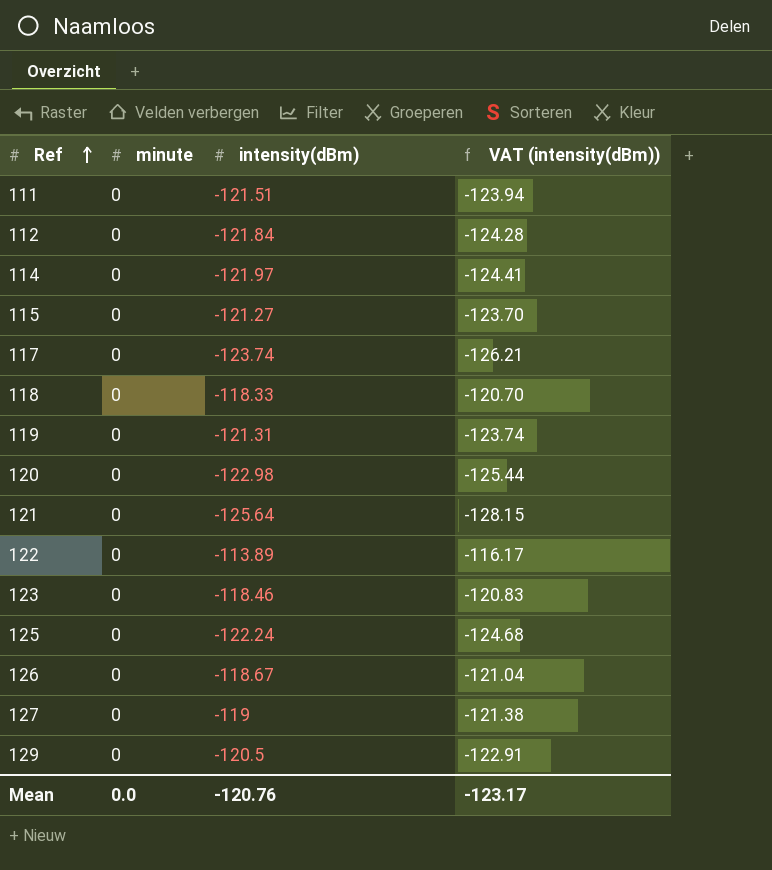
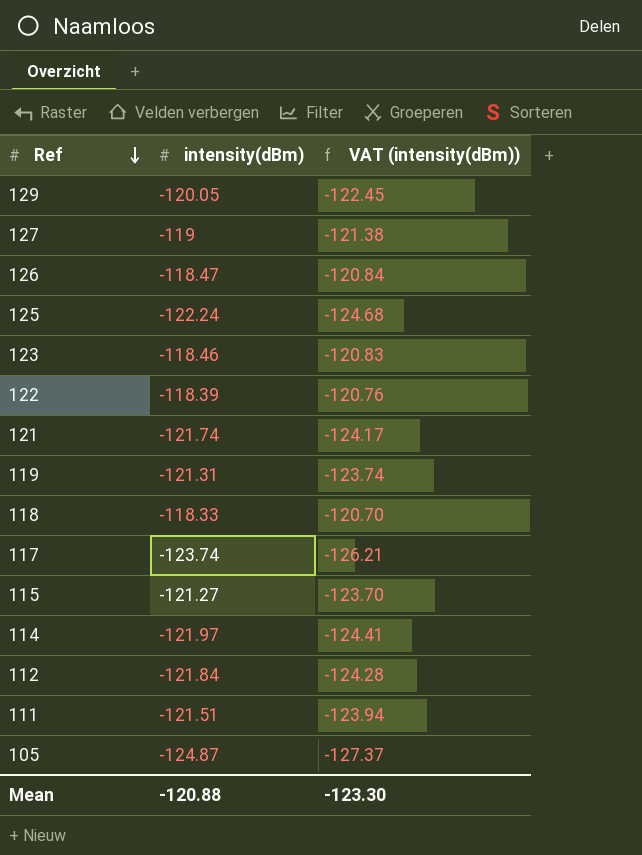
row order: Ref ascending -> Ref descending
column minute | position: 2 -> none
row 120: 0 | -122.98 | -125.44 -> none
129 | intensity(dBm): -120.5 -> -120.05
129 | VAT (intensity(dBm)): -122.91 -> -122.45
126 | intensity(dBm): -118.67 -> -118.47
126 | VAT (intensity(dBm)): -121.04 -> -120.84
122 | intensity(dBm): -113.89 -> -118.39
122 | VAT (intensity(dBm)): -116.17 -> -120.76
121 | intensity(dBm): -125.64 -> -121.74
121 | VAT (intensity(dBm)): -128.15 -> -124.17
row 105: none -> -124.87 | -127.37
Mean | intensity(dBm): -120.76 -> -120.88
Mean | VAT (intensity(dBm)): -123.17 -> -123.30

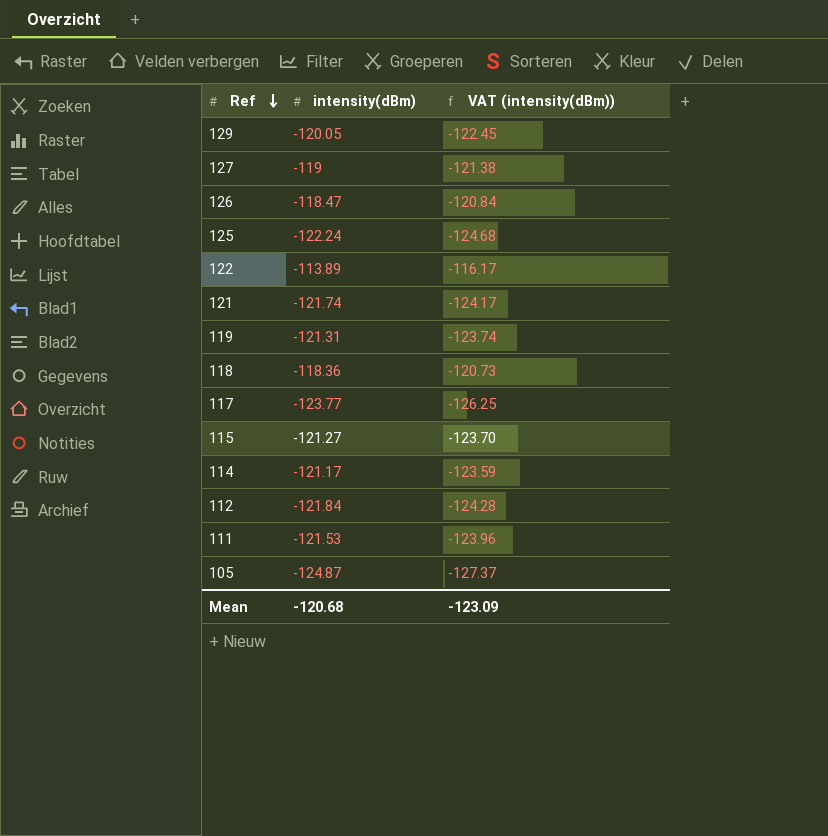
row 123: -118.46 | -120.83 -> none
122 | intensity(dBm): -118.39 -> -113.89
122 | VAT (intensity(dBm)): -120.76 -> -116.17
118 | intensity(dBm): -118.33 -> -118.36
118 | VAT (intensity(dBm)): -120.70 -> -120.73
117 | intensity(dBm): -123.74 -> -123.77
117 | VAT (intensity(dBm)): -126.21 -> -126.25
114 | intensity(dBm): -121.97 -> -121.17
114 | VAT (intensity(dBm)): -124.41 -> -123.59
111 | intensity(dBm): -121.51 -> -121.53
111 | VAT (intensity(dBm)): -123.94 -> -123.96
Mean | intensity(dBm): -120.88 -> -120.68
Mean | VAT (intensity(dBm)): -123.30 -> -123.09

